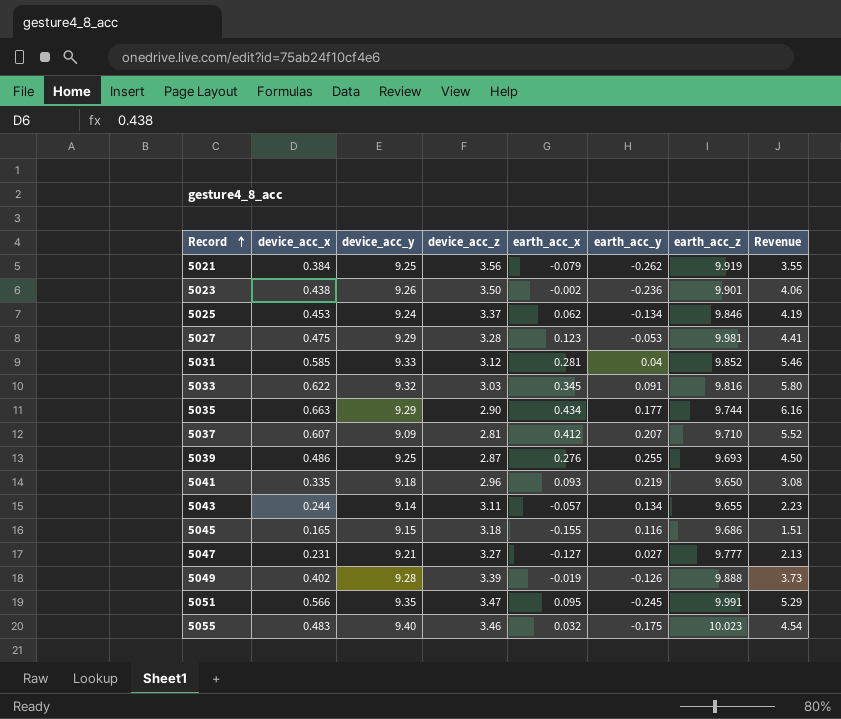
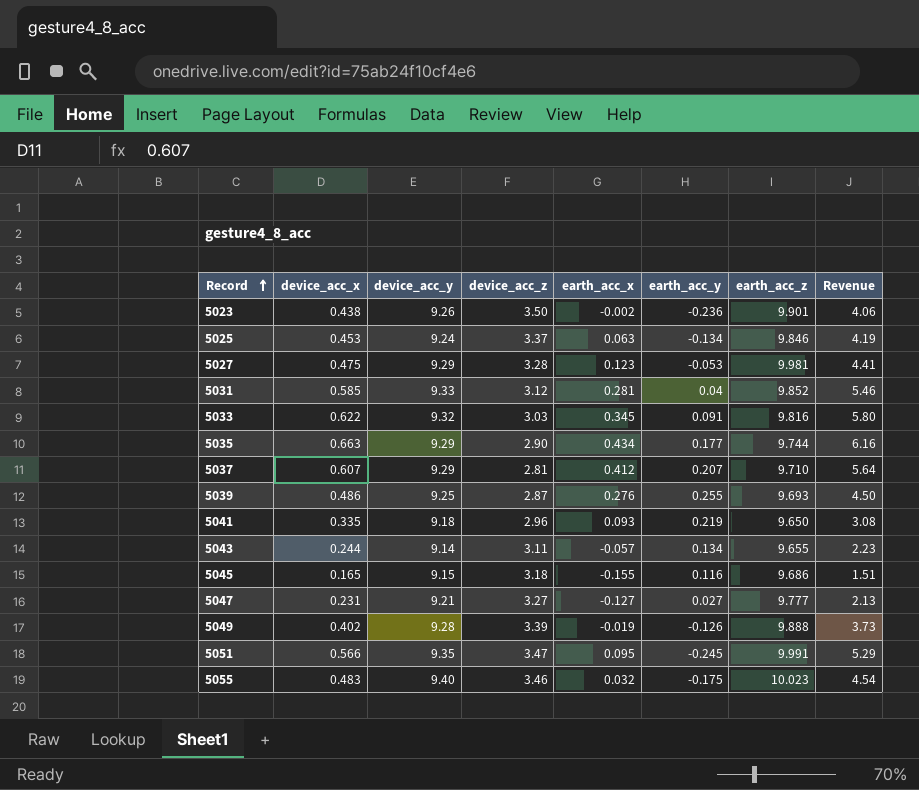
row 5021: 0.384 | 9.25 | 3.56 | -0.079 | -0.262 | 9.919 | 3.55 -> none
5025 | earth_acc_x: 0.062 -> 0.063
5037 | device_acc_y: 9.09 -> 9.29
5037 | Revenue: 5.52 -> 5.64

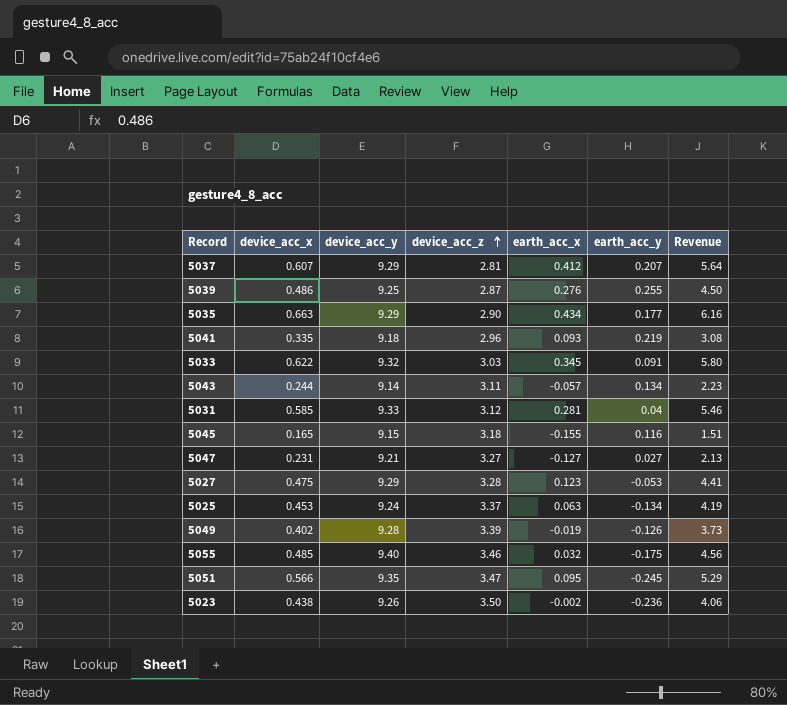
row order: Record ascending -> device_acc_z ascending
column earth_acc_z | position: 7 -> none
5055 | device_acc_x: 0.483 -> 0.485
5055 | Revenue: 4.54 -> 4.56

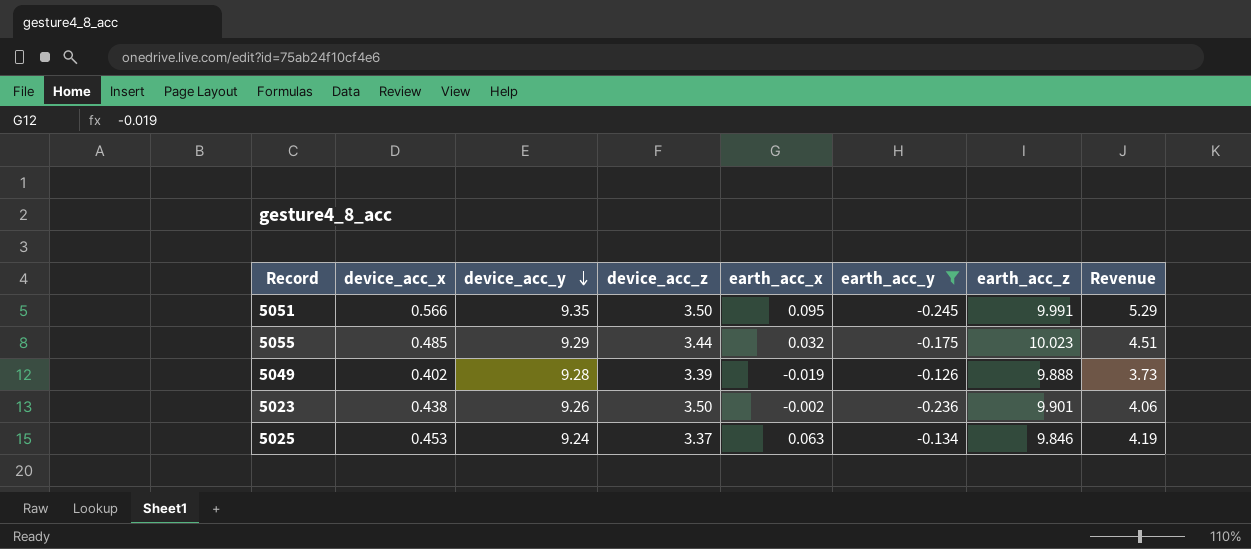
filter: none -> earth_acc_y <= -0.126
row order: device_acc_z ascending -> device_acc_y descending
column earth_acc_z | position: none -> 7
5051 | device_acc_z: 3.47 -> 3.50
5055 | device_acc_y: 9.40 -> 9.29
5055 | device_acc_z: 3.46 -> 3.44
5055 | Revenue: 4.56 -> 4.51

